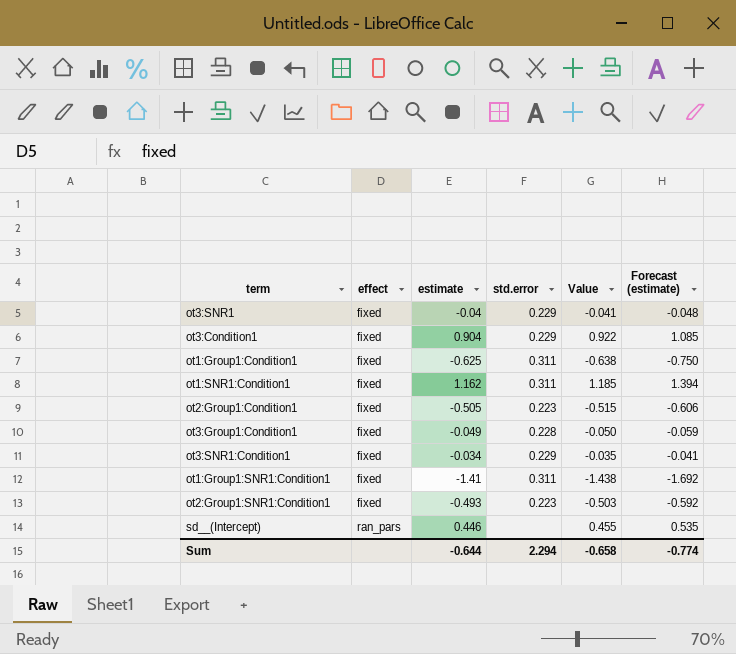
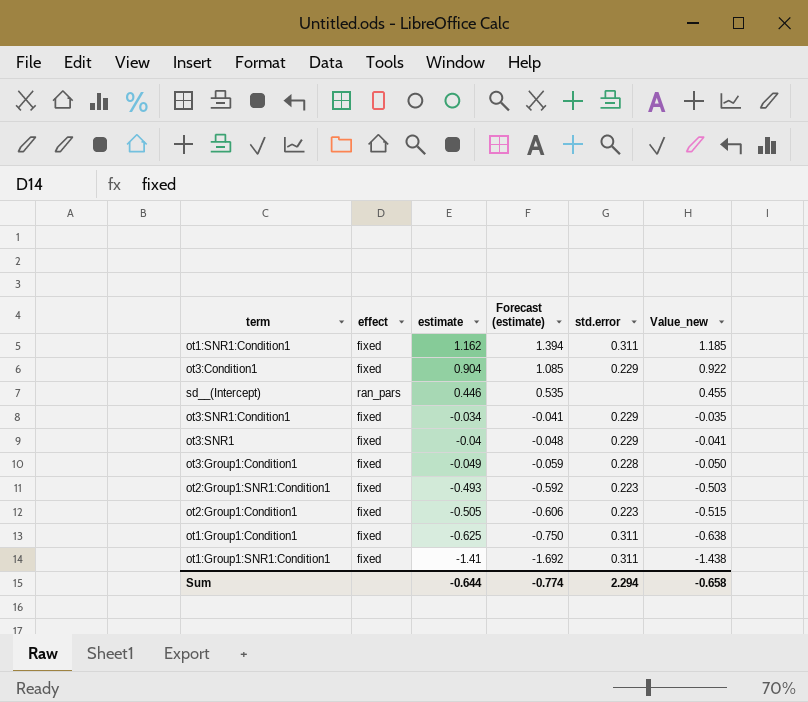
row order: effect ascending -> estimate descending
column Forecast (estimate) | position: 6 -> 4
column name: Value -> Value_new

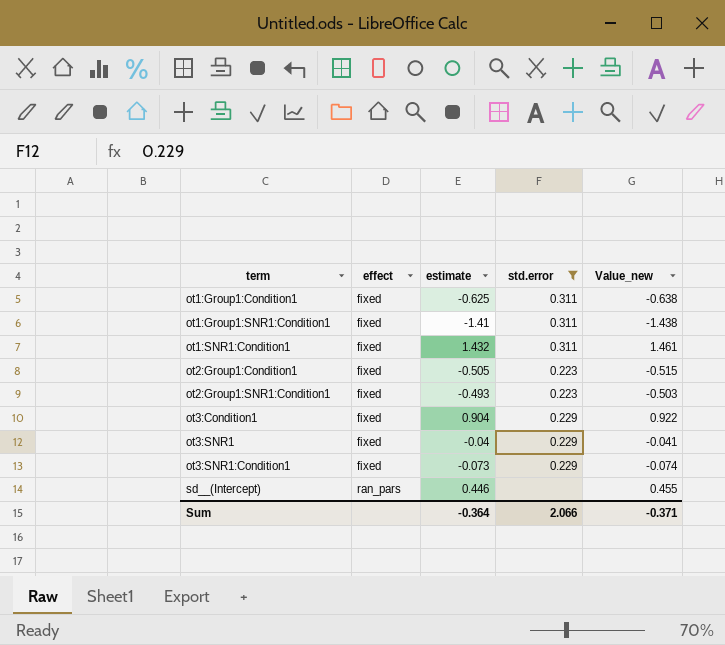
filter: none -> std.error != 0.228
row order: estimate descending -> term ascending
column Forecast (estimate) | formula: [estimate] * 1.2 -> none
ot1:SNR1:Condition1 | estimate: 1.162 -> 1.432
ot1:SNR1:Condition1 | Value_new: 1.185 -> 1.461
ot3:SNR1:Condition1 | estimate: -0.034 -> -0.073
ot3:SNR1:Condition1 | Value_new: -0.035 -> -0.074
Sum | estimate: -0.644 -> -0.364
Sum | std.error: 2.294 -> 2.066
Sum | Value_new: -0.658 -> -0.371

